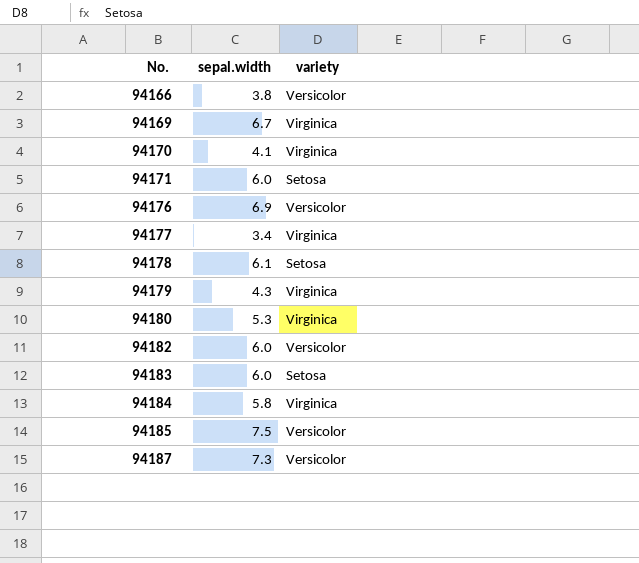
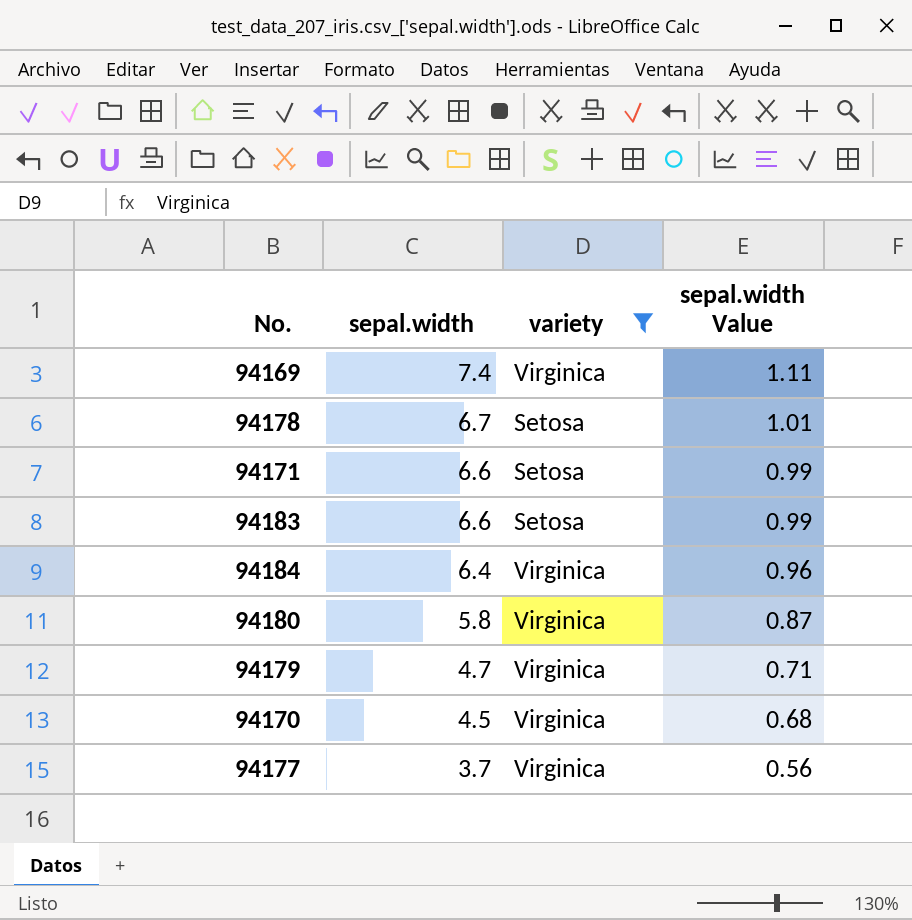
filter: none -> variety != Versicolor
row order: No. ascending -> sepal.width descending
column sepal.width Value | formula: none -> [sepal.width] * 0.15
94169 | sepal.width: 6.7 -> 7.4
94178 | sepal.width: 6.1 -> 6.7
94171 | sepal.width: 6.0 -> 6.6
94183 | sepal.width: 6.0 -> 6.6
94184 | sepal.width: 5.8 -> 6.4
94180 | sepal.width: 5.3 -> 5.8
94179 | sepal.width: 4.3 -> 4.7
94170 | sepal.width: 4.1 -> 4.5
94177 | sepal.width: 3.4 -> 3.7

